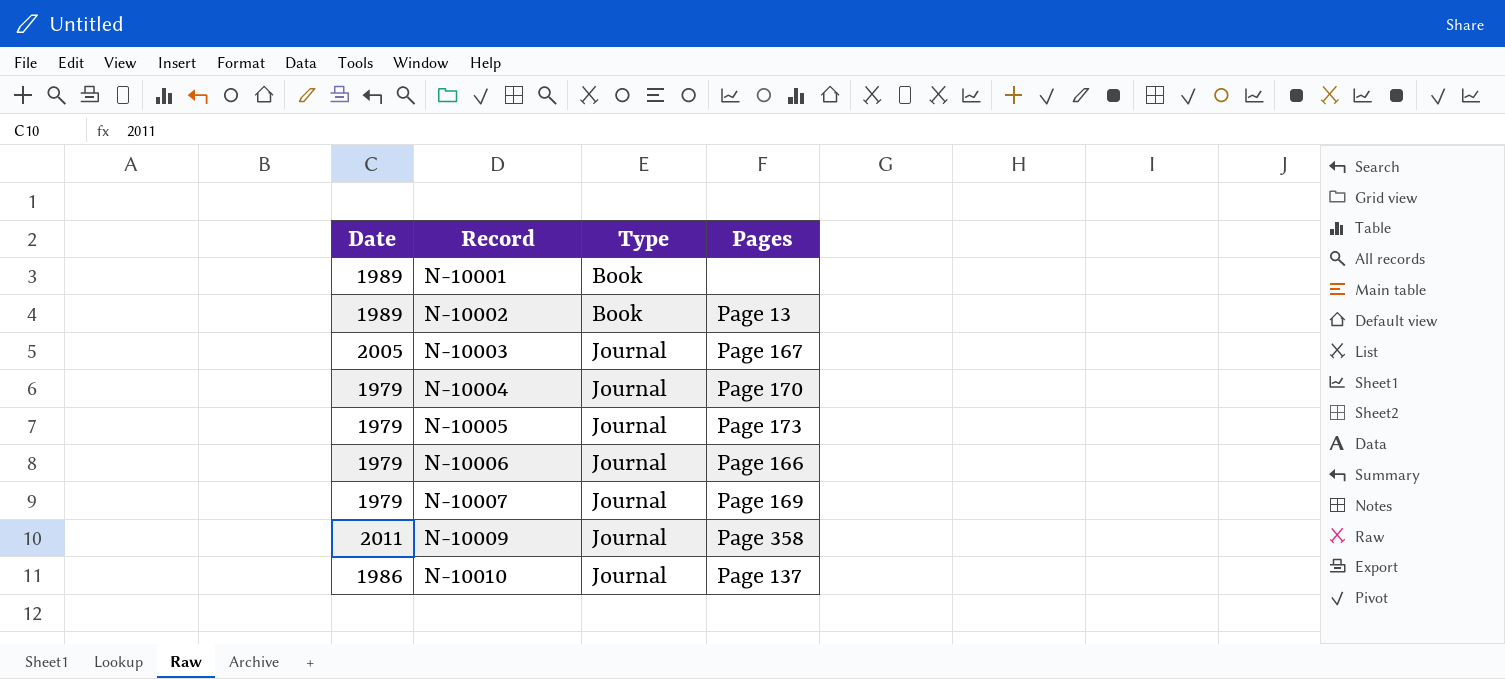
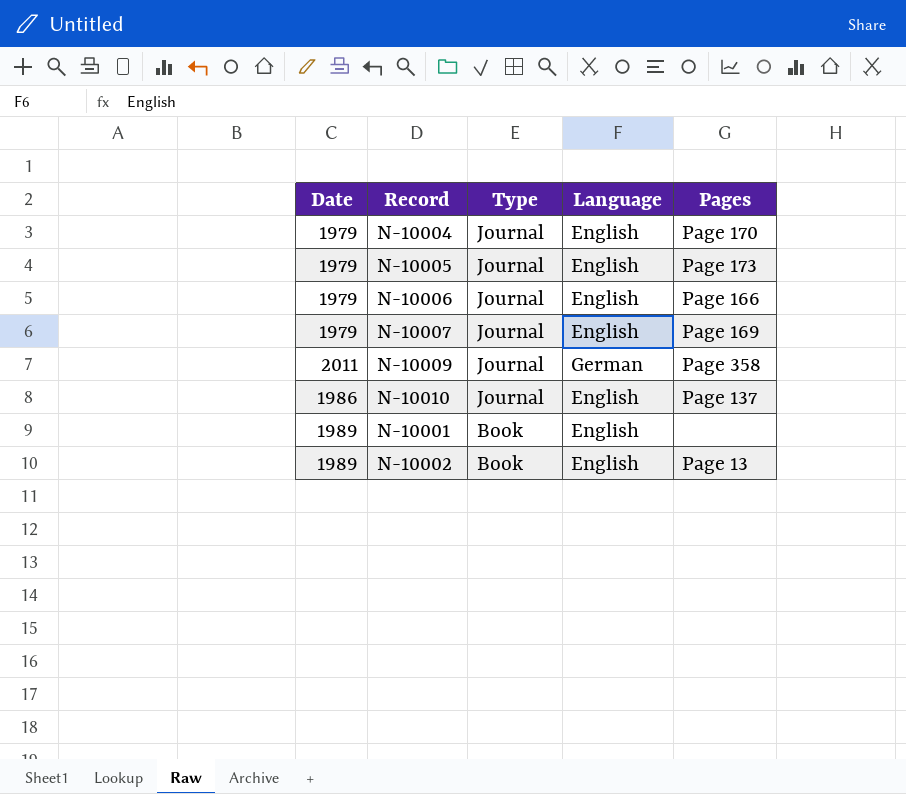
row order: Record ascending -> Type descending
column Language | position: none -> 4
row N-10003: 2005 | Journal | Page 167 -> none

